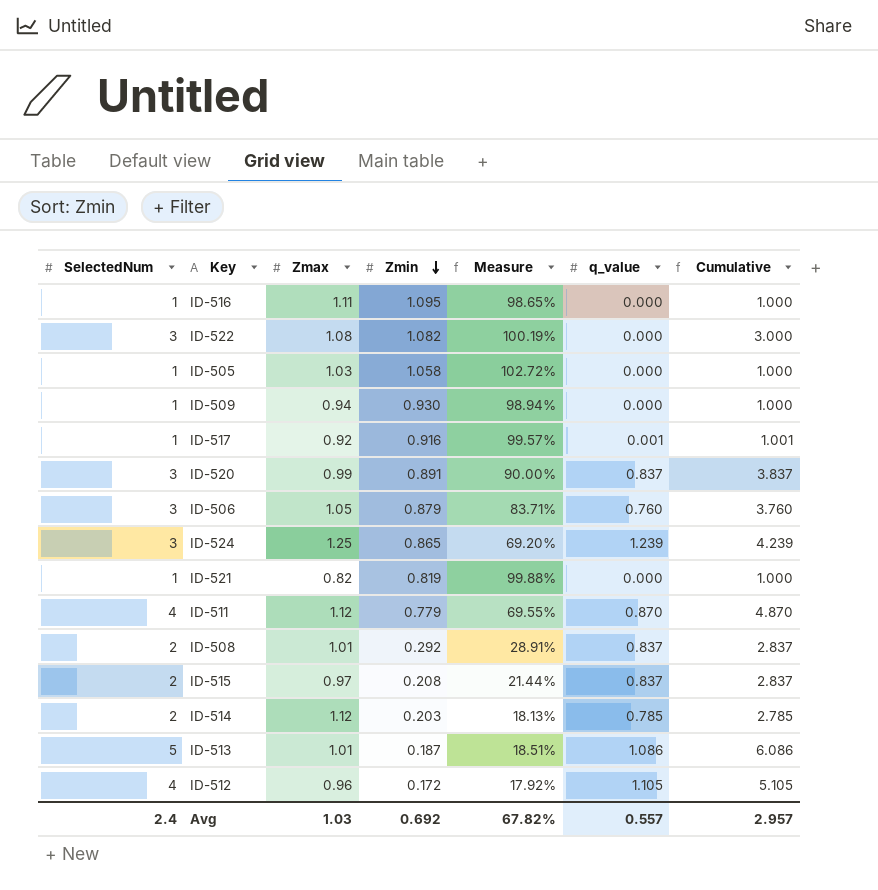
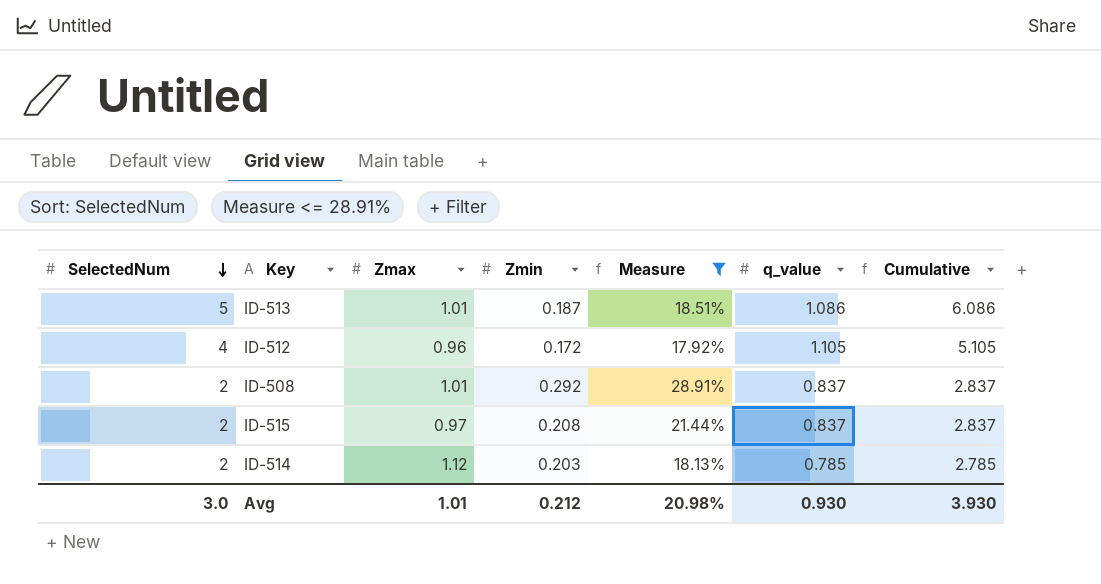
filter: none -> Measure <= 28.91%
row order: Zmin descending -> SelectedNum descending
Avg | SelectedNum: 2.4 -> 3.0
Avg | Zmax: 1.03 -> 1.01
Avg | Zmin: 0.692 -> 0.212
Avg | Measure: 67.82% -> 20.98%
Avg | q_value: 0.557 -> 0.930
Avg | Cumulative: 2.957 -> 3.930

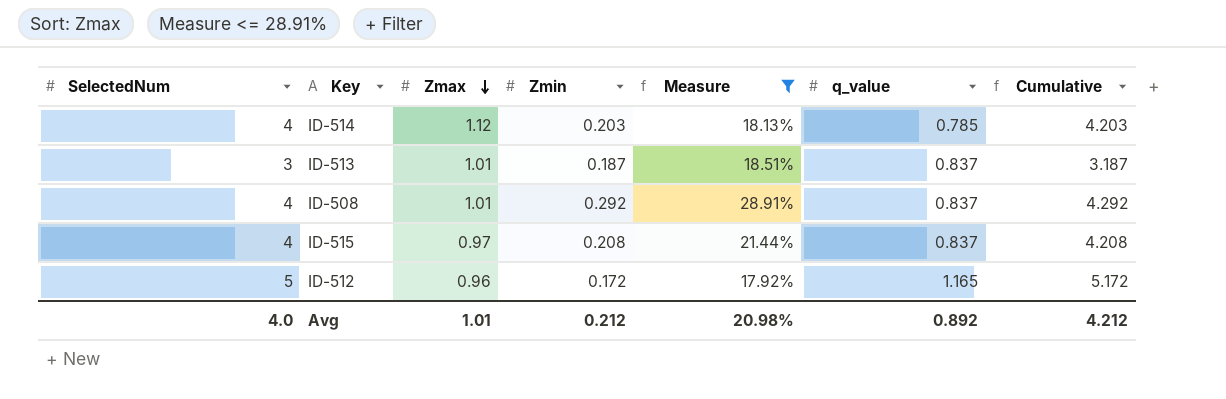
row order: SelectedNum descending -> Zmax descending
column Cumulative | formula: [SelectedNum] + [q_value] -> [SelectedNum] + [Zmin]
ID-514 | SelectedNum: 2 -> 4
ID-513 | SelectedNum: 5 -> 3
ID-513 | q_value: 1.086 -> 0.837
ID-508 | SelectedNum: 2 -> 4
ID-515 | SelectedNum: 2 -> 4
ID-512 | SelectedNum: 4 -> 5
ID-512 | q_value: 1.105 -> 1.165
Avg | SelectedNum: 3.0 -> 4.0
Avg | q_value: 0.930 -> 0.892
Avg | Cumulative: 3.930 -> 4.212

